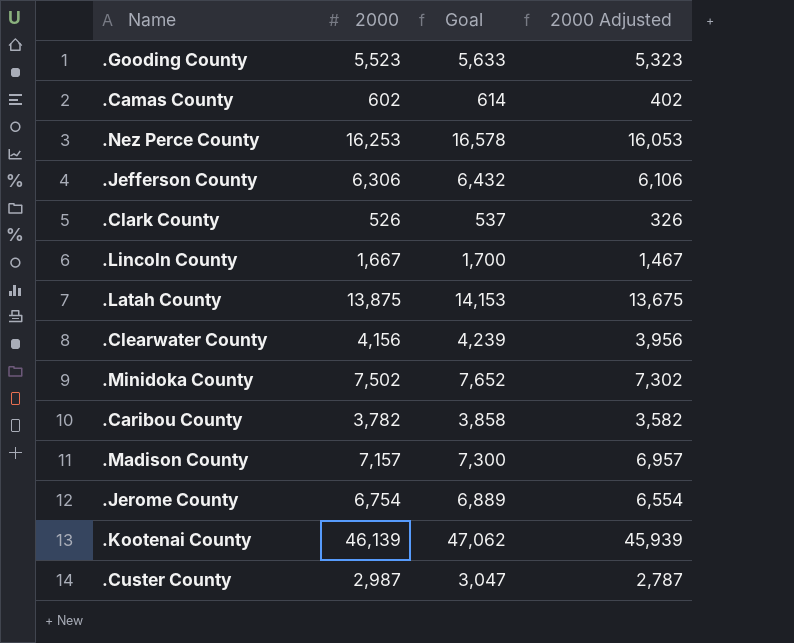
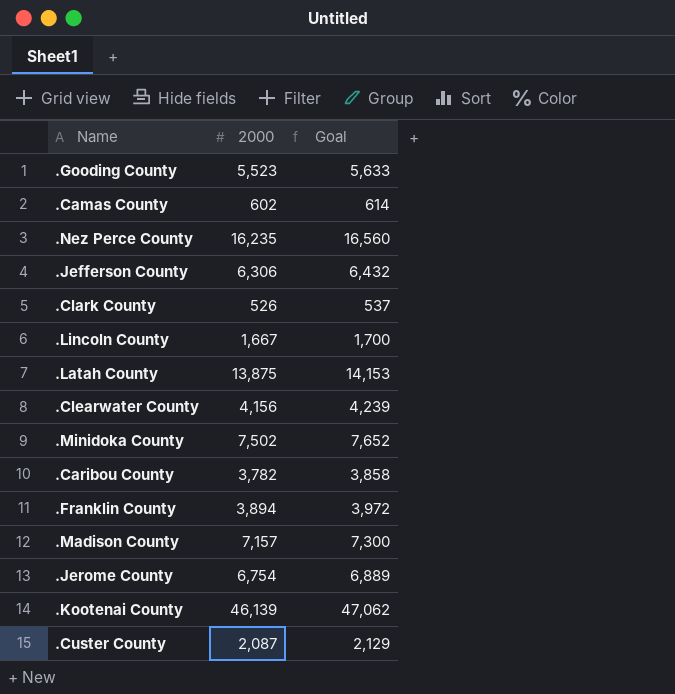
column 2000 Adjusted | formula: [2000] - 200 -> none
.Nez Perce County | 2000: 16,253 -> 16,235
.Nez Perce County | Goal: 16,578 -> 16,560
row .Franklin County: none -> 3,894 | 3,972
.Custer County | 2000: 2,987 -> 2,087
.Custer County | Goal: 3,047 -> 2,129

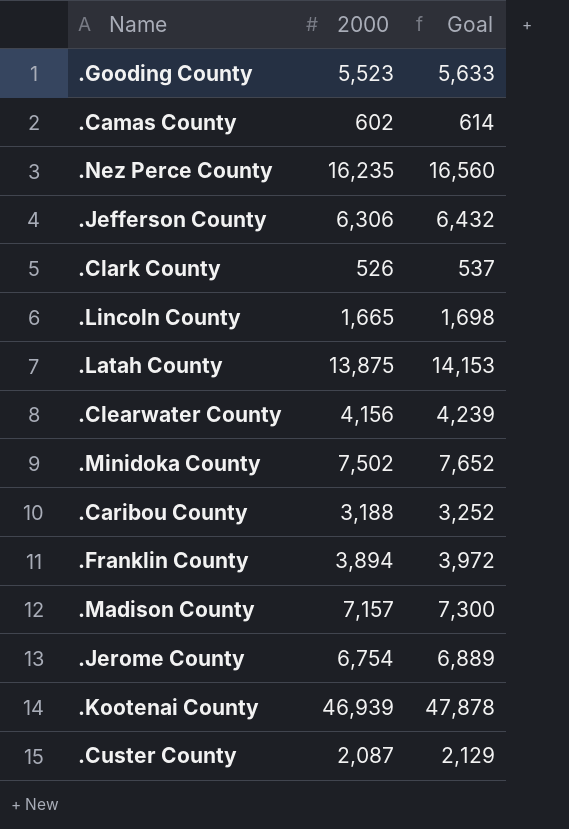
.Lincoln County | 2000: 1,667 -> 1,665
.Lincoln County | Goal: 1,700 -> 1,698
.Caribou County | 2000: 3,782 -> 3,188
.Caribou County | Goal: 3,858 -> 3,252
.Kootenai County | 2000: 46,139 -> 46,939
.Kootenai County | Goal: 47,062 -> 47,878

